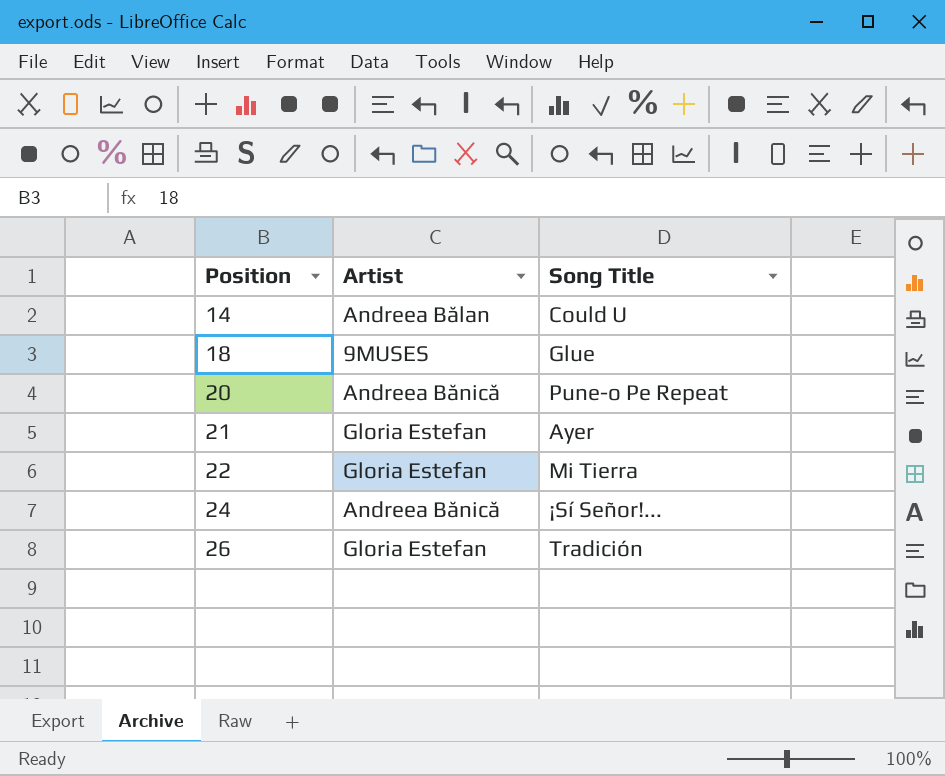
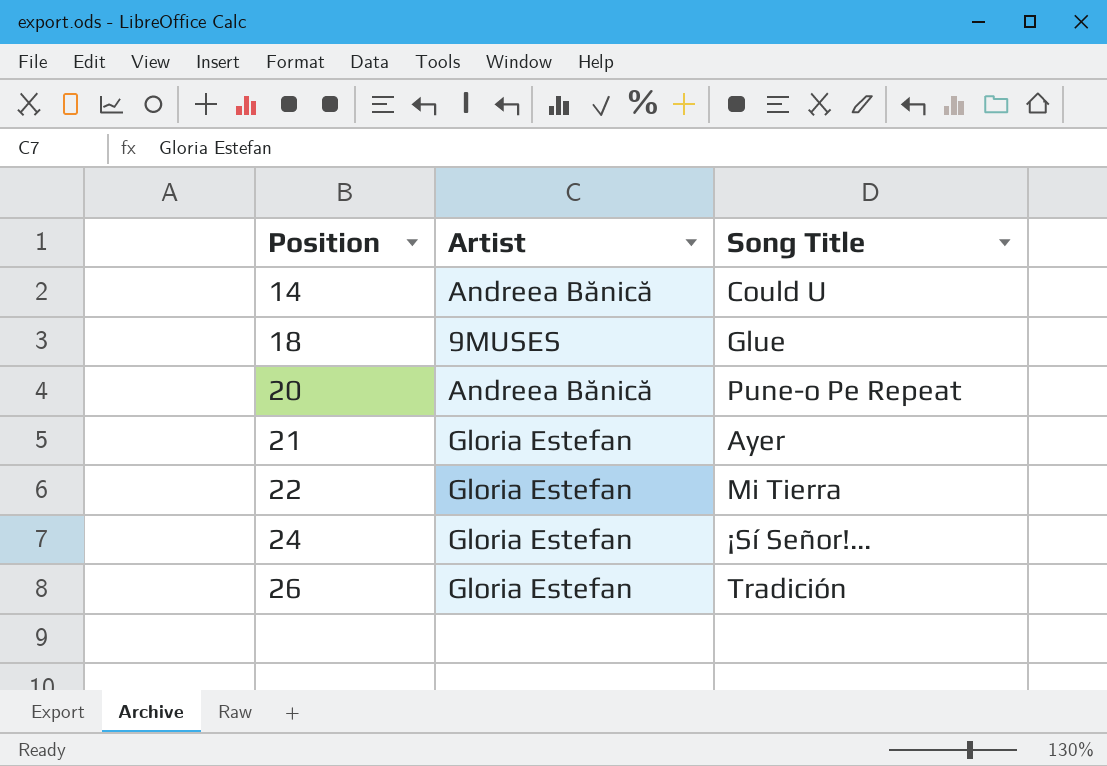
14 | Artist: Andreea Bălan -> Andreea Bănică
24 | Artist: Andreea Bănică -> Gloria Estefan

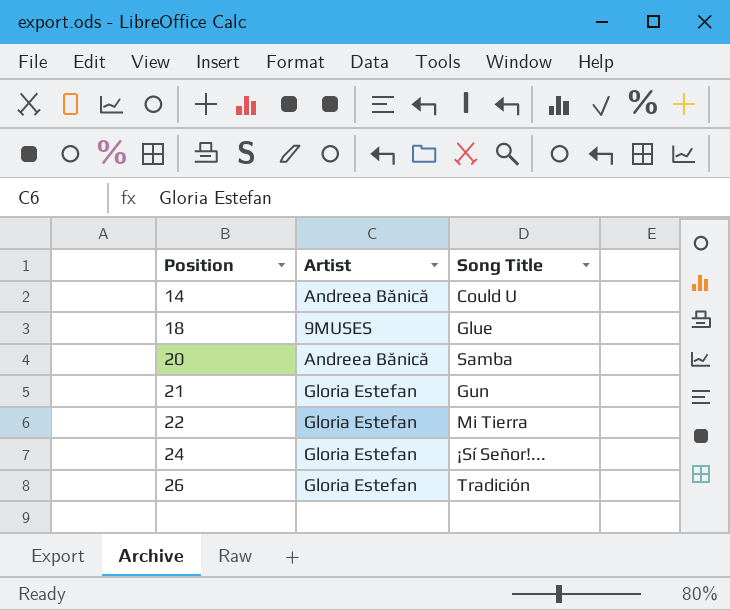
20 | Song Title: Pune-o Pe Repeat -> Samba
21 | Song Title: Ayer -> Gun

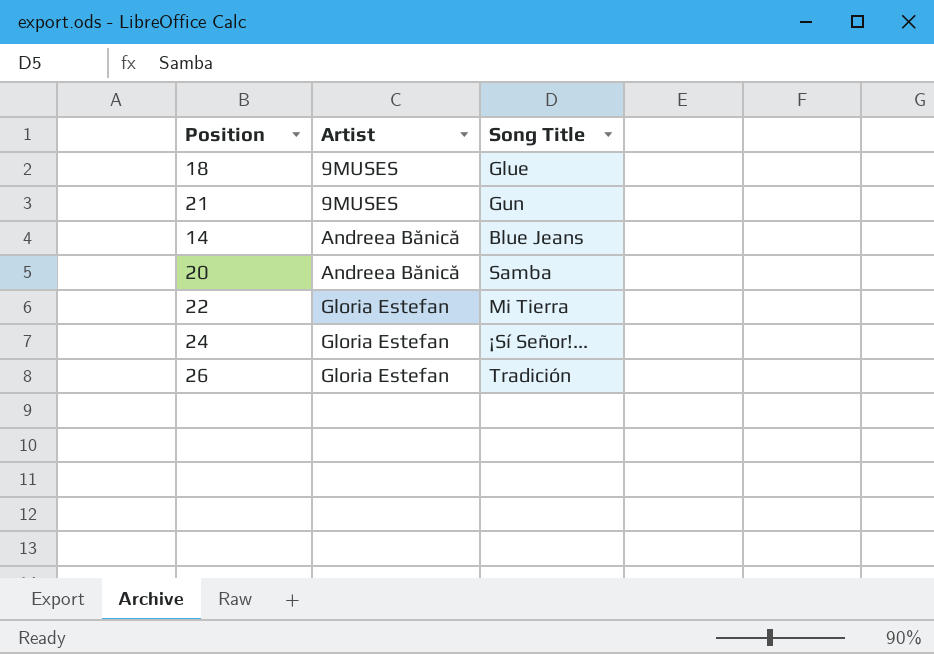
row order: Position ascending -> Artist ascending
21 | Artist: Gloria Estefan -> 9MUSES
14 | Song Title: Could U -> Blue Jeans

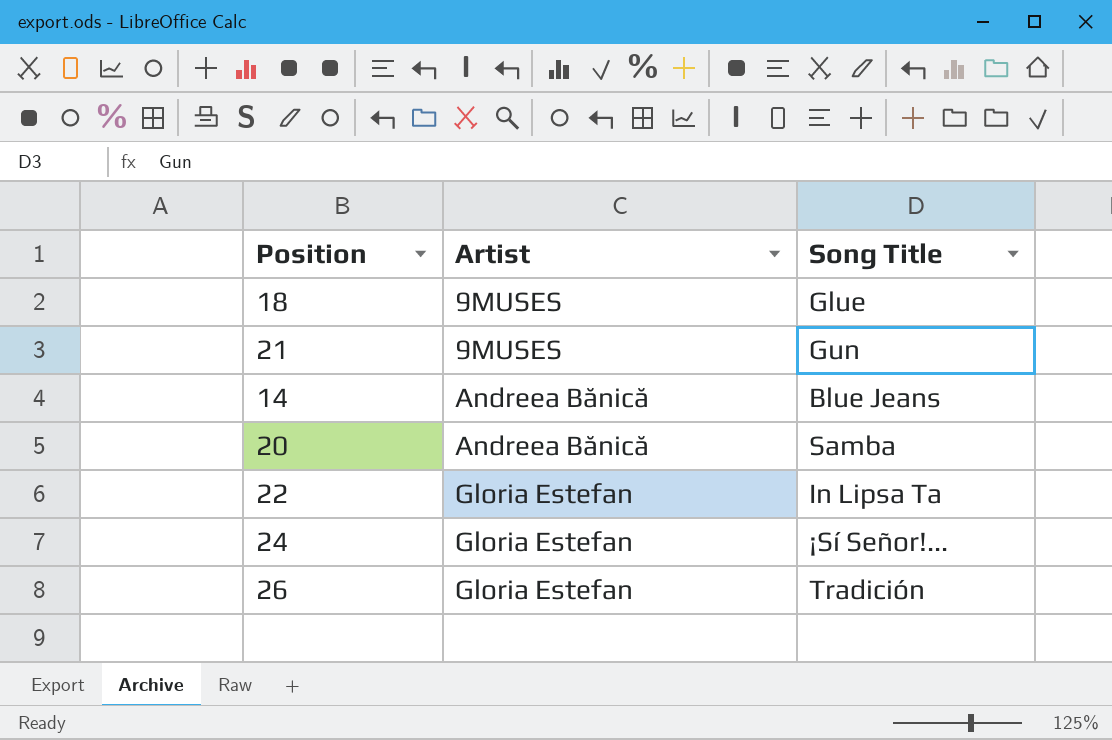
22 | Song Title: Mi Tierra -> In Lipsa Ta

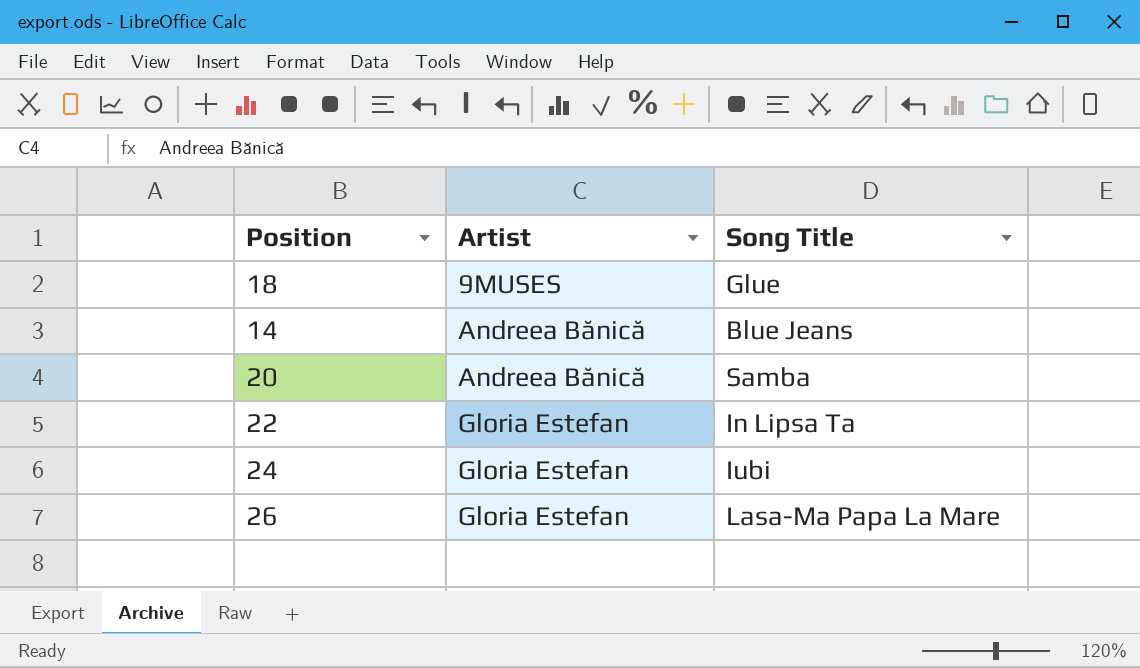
row 21: 9MUSES | Gun -> none
24 | Song Title: ¡Sí Señor!... -> Iubi
26 | Song Title: Tradición -> Lasa-Ma Papa La Mare

